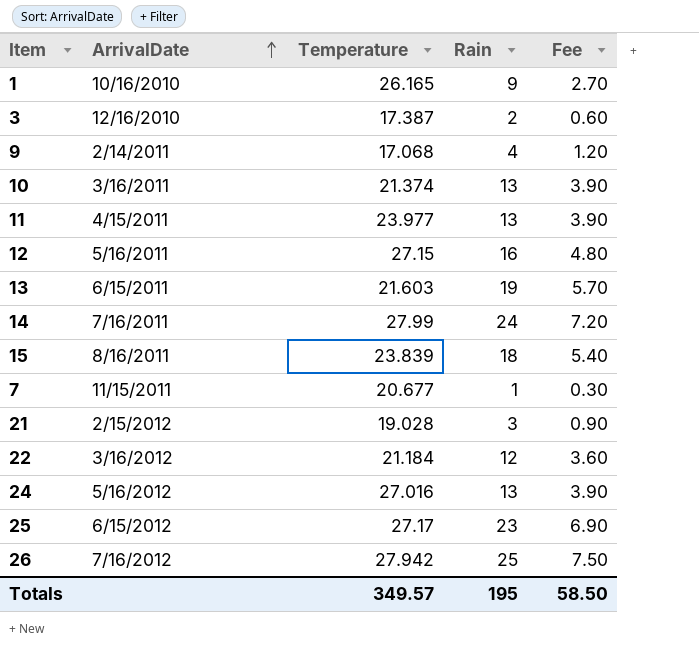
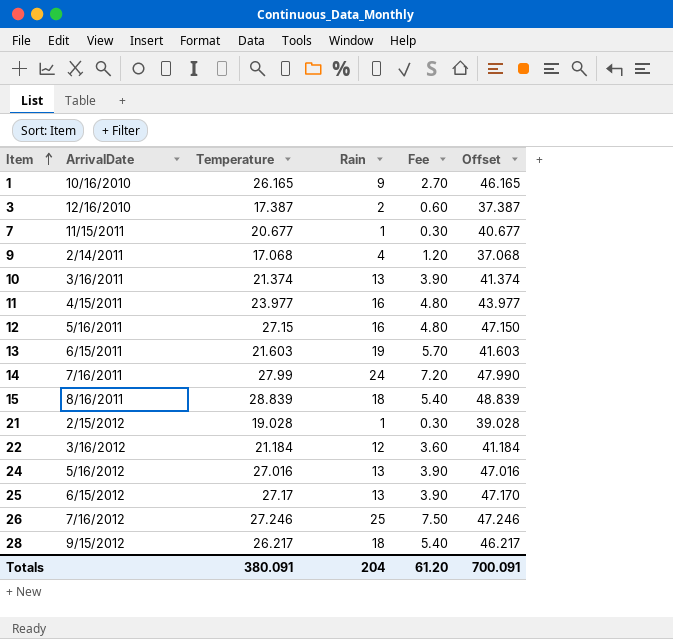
row order: ArrivalDate ascending -> Item ascending
column Offset | formula: none -> [Temperature] + 20
11 | Rain: 13 -> 16
11 | Fee: 3.90 -> 4.80
15 | Temperature: 23.839 -> 28.839
21 | Rain: 3 -> 1
21 | Fee: 0.90 -> 0.30
25 | Rain: 23 -> 13
25 | Fee: 6.90 -> 3.90
26 | Temperature: 27.942 -> 27.246
row 28: none -> 9/15/2012 | 26.217 | 18 | 5.40 | 46.217
Totals | Temperature: 349.57 -> 380.091
Totals | Rain: 195 -> 204
Totals | Fee: 58.50 -> 61.20

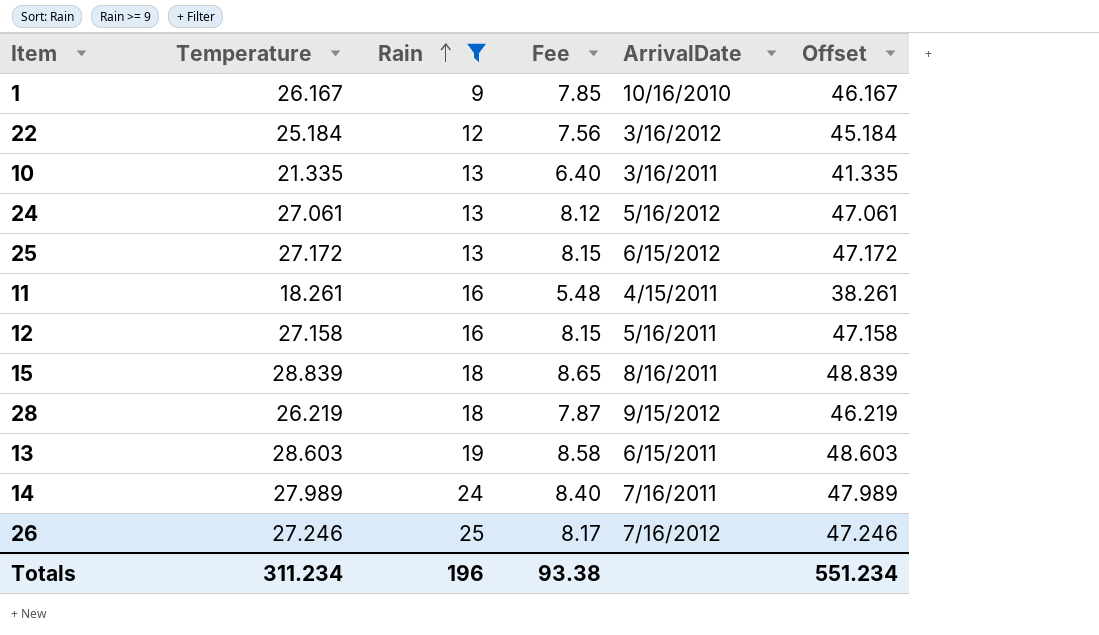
filter: none -> Rain >= 9
row order: Item ascending -> Rain ascending
column Fee | formula: [Rain] * 0.3 -> [Temperature] * 0.3
column ArrivalDate | position: 2 -> 5
1 | Temperature: 26.165 -> 26.167
1 | Offset: 46.165 -> 46.167
22 | Temperature: 21.184 -> 25.184
22 | Offset: 41.184 -> 45.184
10 | Temperature: 21.374 -> 21.335
10 | Offset: 41.374 -> 41.335
24 | Temperature: 27.016 -> 27.061
24 | Offset: 47.016 -> 47.061
25 | Temperature: 27.17 -> 27.172
25 | Offset: 47.170 -> 47.172
11 | Temperature: 23.977 -> 18.261
11 | Offset: 43.977 -> 38.261
12 | Temperature: 27.15 -> 27.158
12 | Offset: 47.150 -> 47.158
28 | Temperature: 26.217 -> 26.219
28 | Offset: 46.217 -> 46.219
13 | Temperature: 21.603 -> 28.603
13 | Offset: 41.603 -> 48.603
14 | Temperature: 27.99 -> 27.989
14 | Offset: 47.990 -> 47.989
Totals | Temperature: 380.091 -> 311.234
Totals | Rain: 204 -> 196
Totals | Fee: 61.20 -> 93.38
Totals | Offset: 700.091 -> 551.234

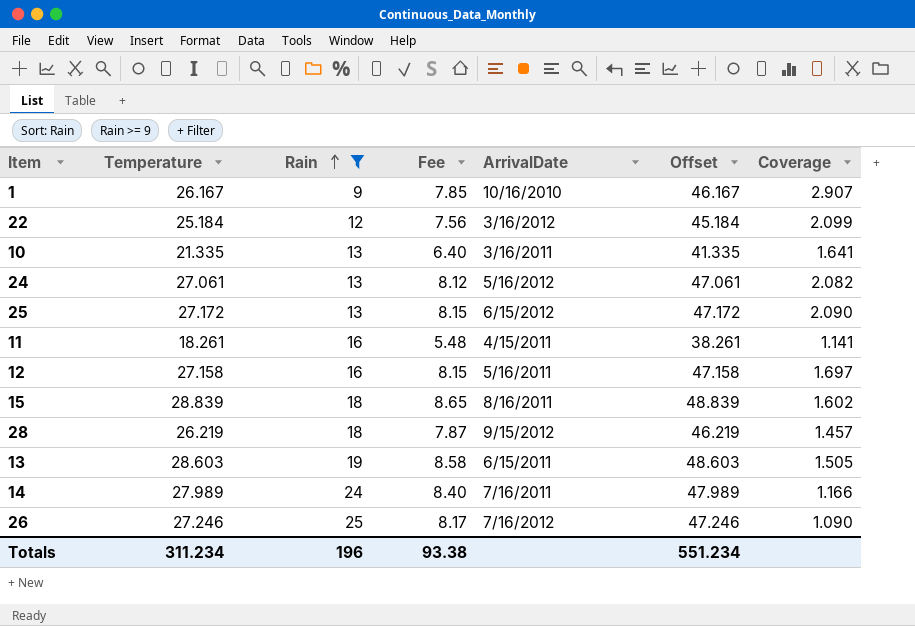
column Coverage | formula: none -> [Temperature] / [Rain]

